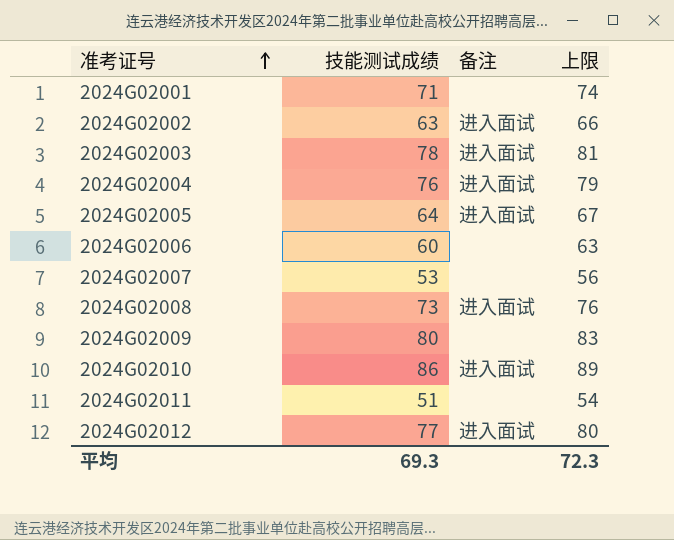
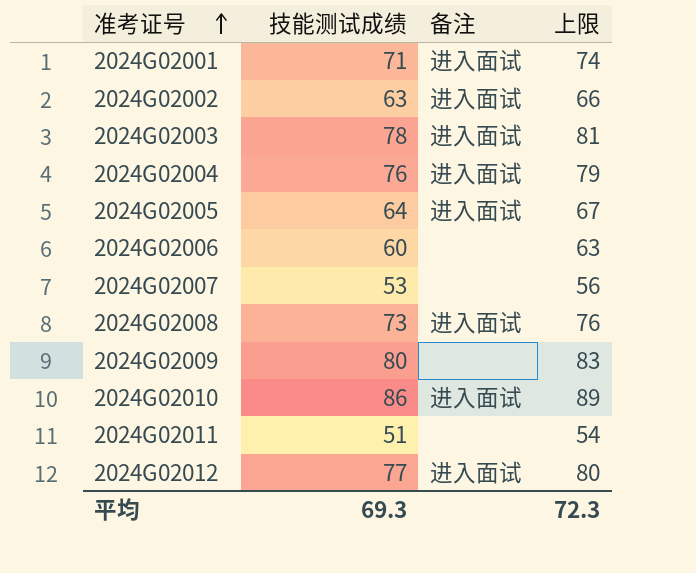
2024G02001 | 备注: none -> 进入面试

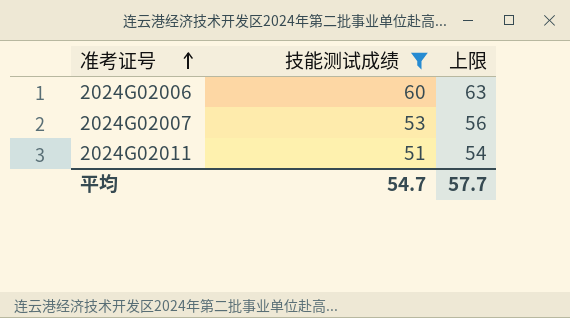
filter: none -> 技能测试成绩 <= 60
column 备注 | position: 3 -> none
平均 | 技能测试成绩: 69.3 -> 54.7
平均 | 上限: 72.3 -> 57.7

